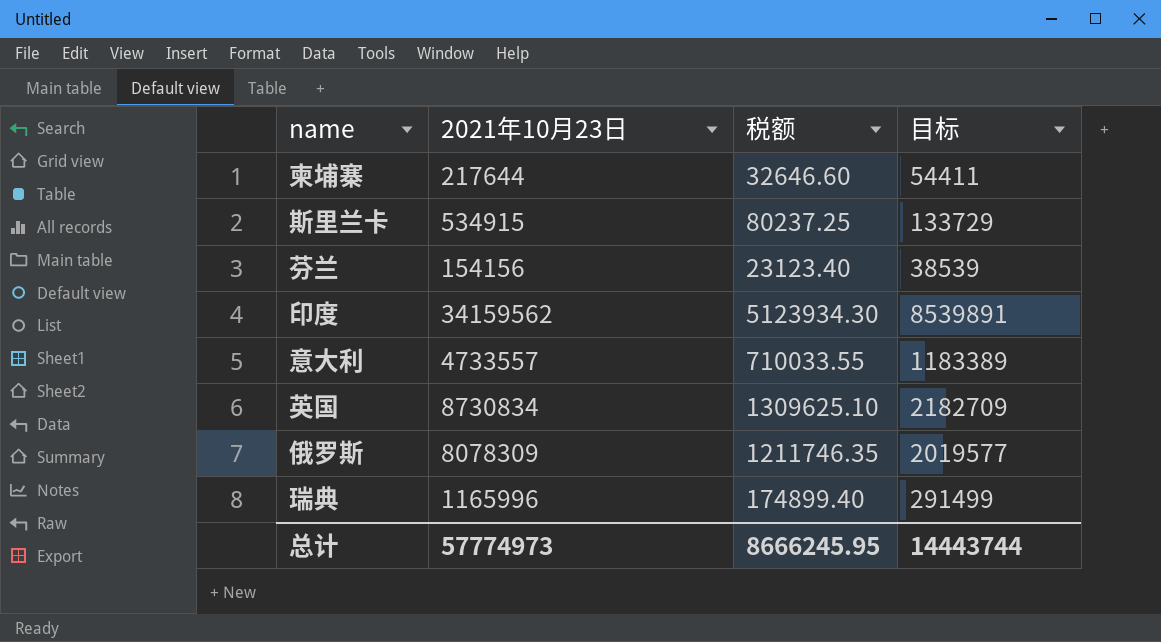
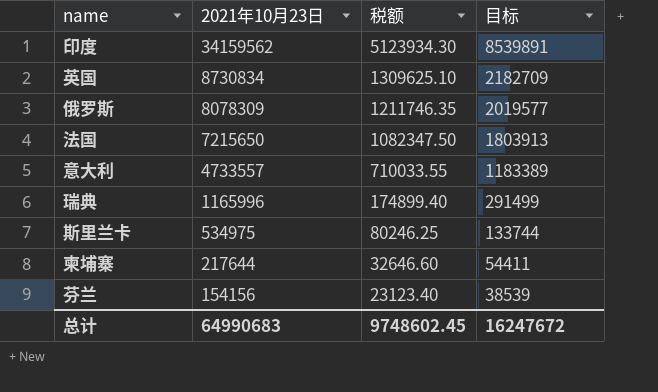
row order: none -> 2021年10月23日 descending
row 法国: none -> 7215650 | 1082347.50 | 1803913
斯里兰卡 | 2021年10月23日: 534915 -> 534975
斯里兰卡 | 税额: 80237.25 -> 80246.25
斯里兰卡 | 目标: 133729 -> 133744
总计 | 2021年10月23日: 57774973 -> 64990683
总计 | 税额: 8666245.95 -> 9748602.45
总计 | 目标: 14443744 -> 16247672

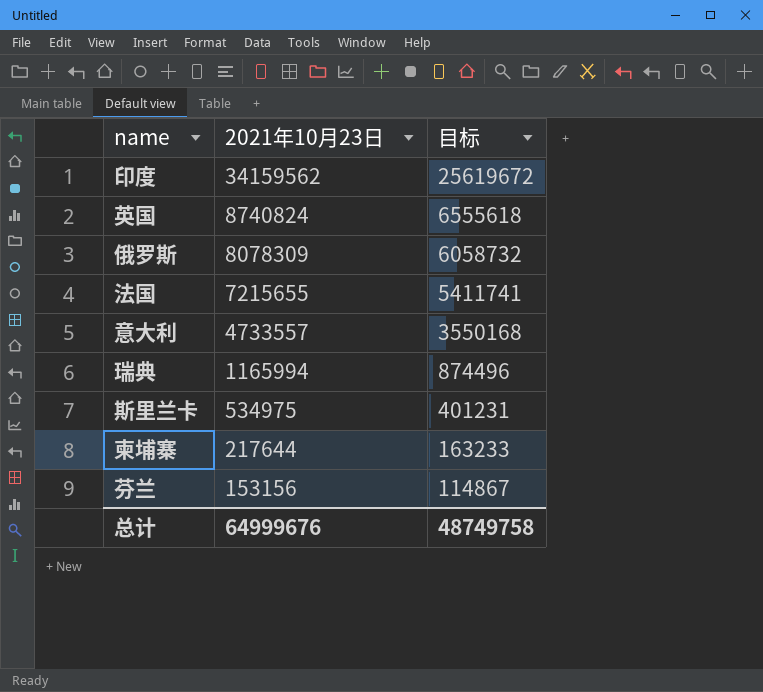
column 税额 | formula: [2021年10月23日] * 0.15 -> none
column 目标 | formula: [2021年10月23日] * 0.25 -> [2021年10月23日] * 0.75
英国 | 2021年10月23日: 8730834 -> 8740824
法国 | 2021年10月23日: 7215650 -> 7215655
瑞典 | 2021年10月23日: 1165996 -> 1165994
芬兰 | 2021年10月23日: 154156 -> 153156
总计 | 2021年10月23日: 64990683 -> 64999676
总计 | 目标: 16247672 -> 48749758

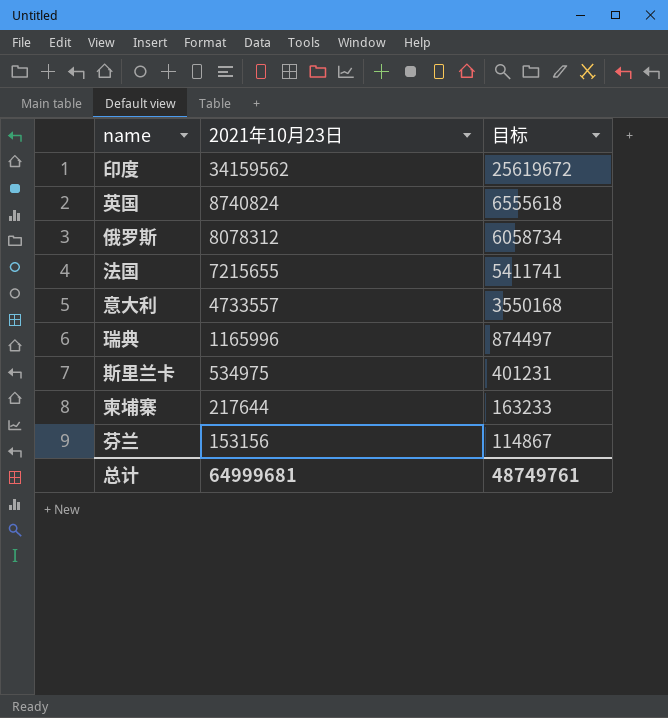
俄罗斯 | 2021年10月23日: 8078309 -> 8078312
俄罗斯 | 目标: 6058732 -> 6058734
瑞典 | 2021年10月23日: 1165994 -> 1165996
瑞典 | 目标: 874496 -> 874497
总计 | 2021年10月23日: 64999676 -> 64999681
总计 | 目标: 48749758 -> 48749761

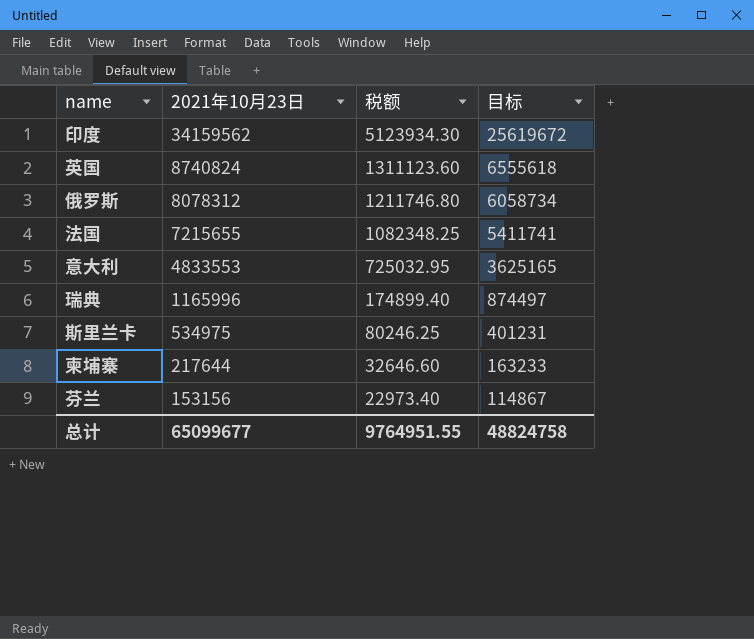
column 税额 | formula: none -> [2021年10月23日] * 0.15
意大利 | 2021年10月23日: 4733557 -> 4833553
意大利 | 目标: 3550168 -> 3625165
总计 | 2021年10月23日: 64999681 -> 65099677
总计 | 目标: 48749761 -> 48824758

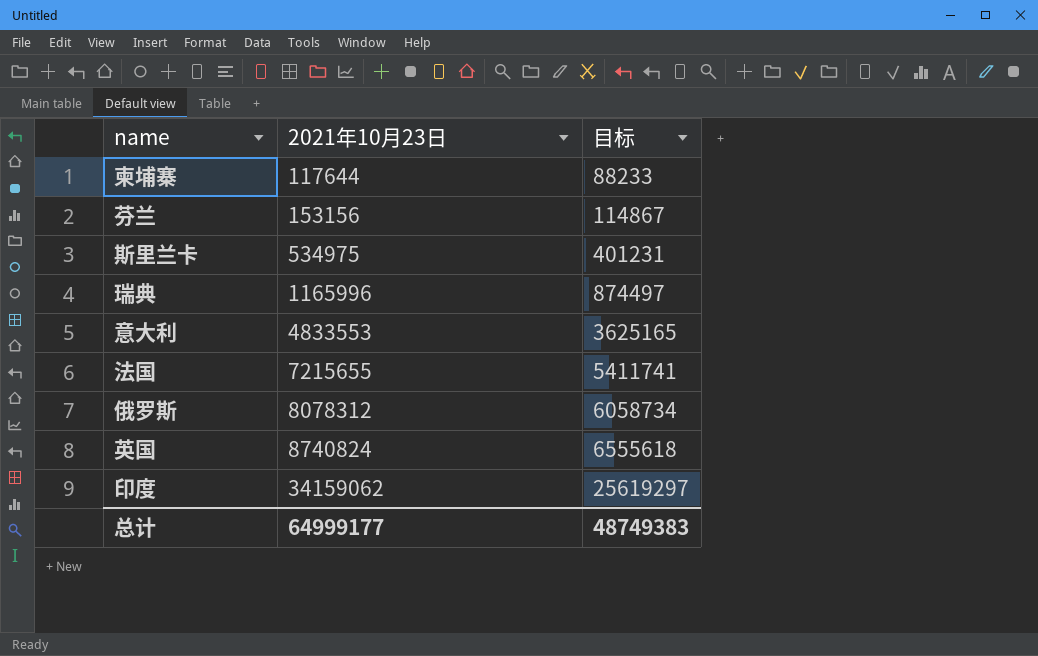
row order: 2021年10月23日 descending -> 2021年10月23日 ascending
column 税额 | formula: [2021年10月23日] * 0.15 -> none
柬埔寨 | 2021年10月23日: 217644 -> 117644
柬埔寨 | 目标: 163233 -> 88233
印度 | 2021年10月23日: 34159562 -> 34159062
印度 | 目标: 25619672 -> 25619297
总计 | 2021年10月23日: 65099677 -> 64999177
总计 | 目标: 48824758 -> 48749383

